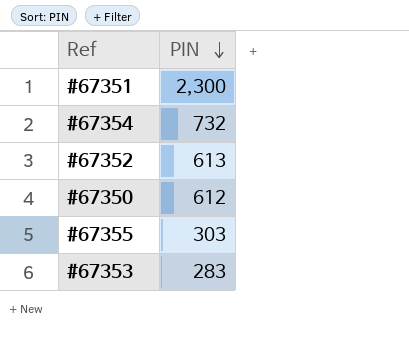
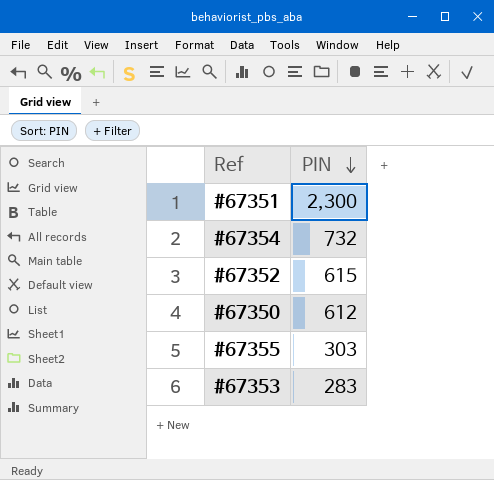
#67352 | PIN: 613 -> 615

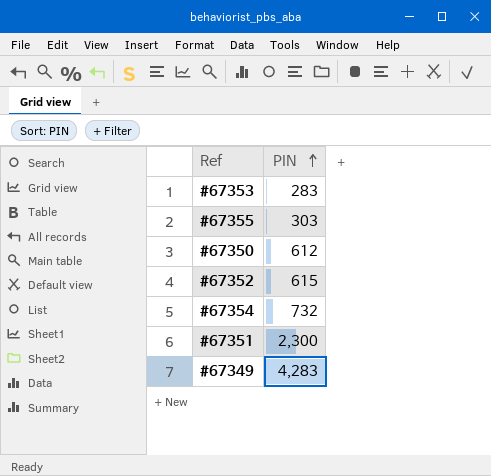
row order: PIN descending -> PIN ascending
row #67349: none -> 4,283

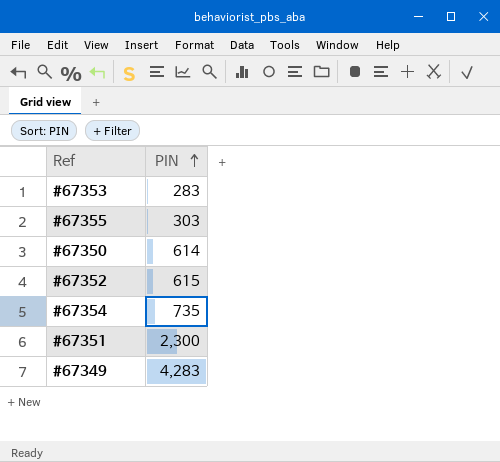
#67350 | PIN: 612 -> 614
#67354 | PIN: 732 -> 735

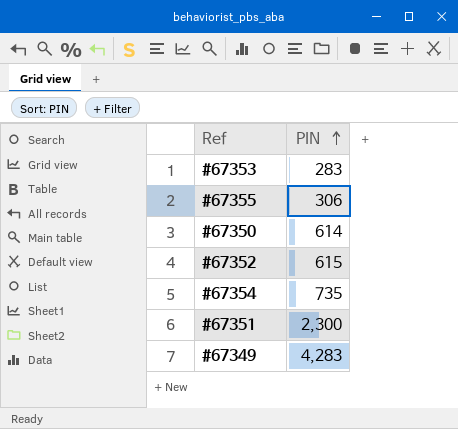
#67355 | PIN: 303 -> 306

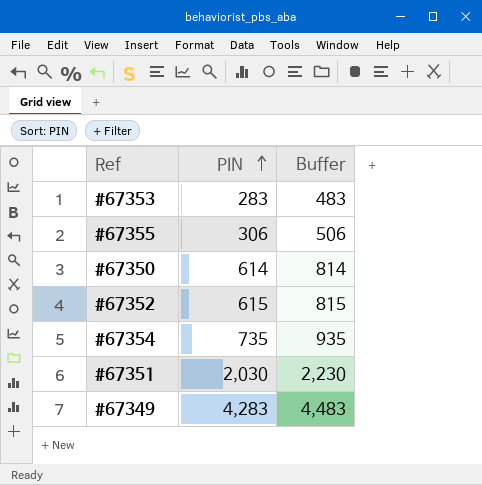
column Buffer | formula: none -> [PIN] + 200
#67351 | PIN: 2,300 -> 2,030

